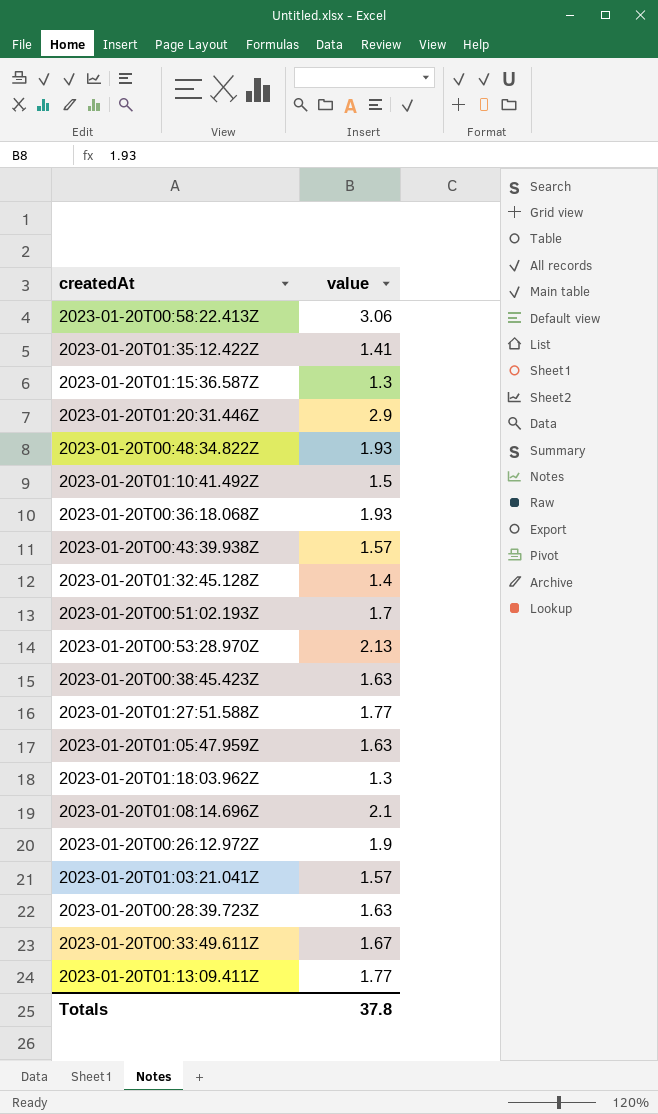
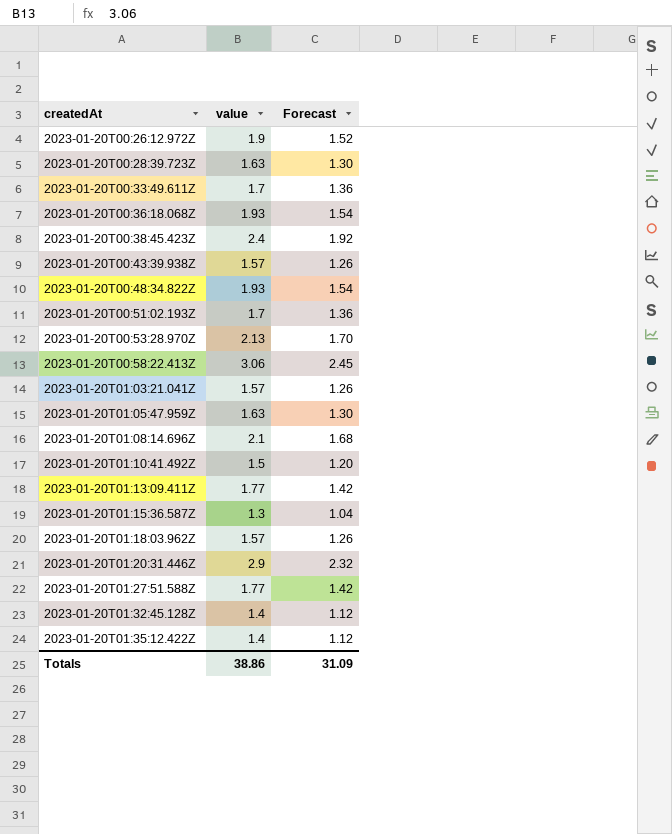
row order: none -> createdAt ascending
column Forecast | formula: none -> [value] * 0.8
2023-01-20T00:33:49.611Z | value: 1.67 -> 1.7
2023-01-20T00:38:45.423Z | value: 1.63 -> 2.4
2023-01-20T01:18:03.962Z | value: 1.3 -> 1.57
2023-01-20T01:35:12.422Z | value: 1.41 -> 1.4
Totals | value: 37.8 -> 38.86

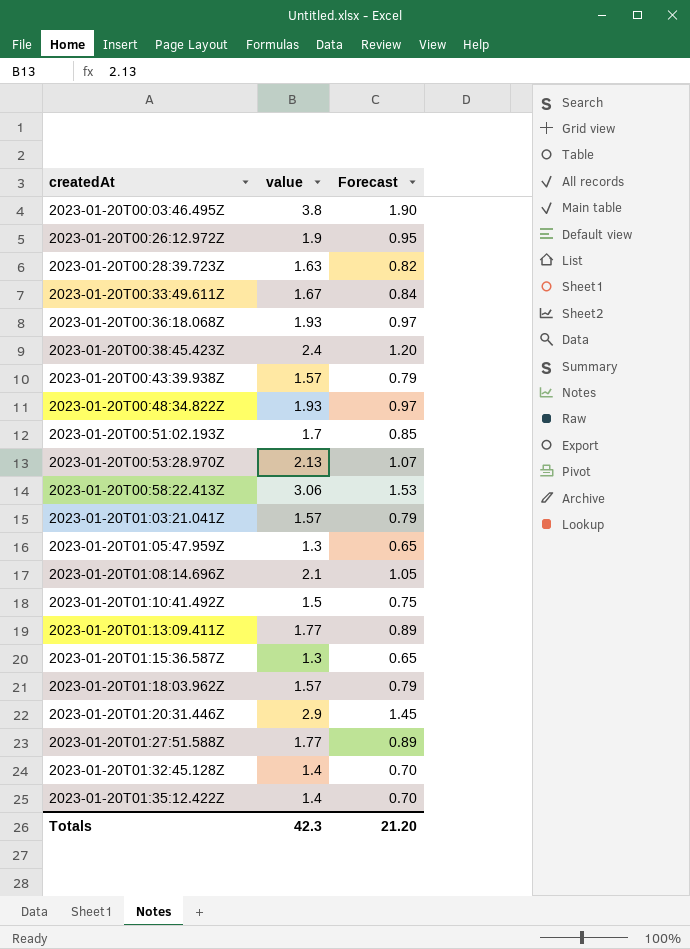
column Forecast | formula: [value] * 0.8 -> [value] * 0.5
row 2023-01-20T00:03:46.495Z: none -> 3.8 | 1.90
2023-01-20T00:33:49.611Z | value: 1.7 -> 1.67
2023-01-20T01:05:47.959Z | value: 1.63 -> 1.3
Totals | value: 38.86 -> 42.3
Totals | Forecast: 31.09 -> 21.20

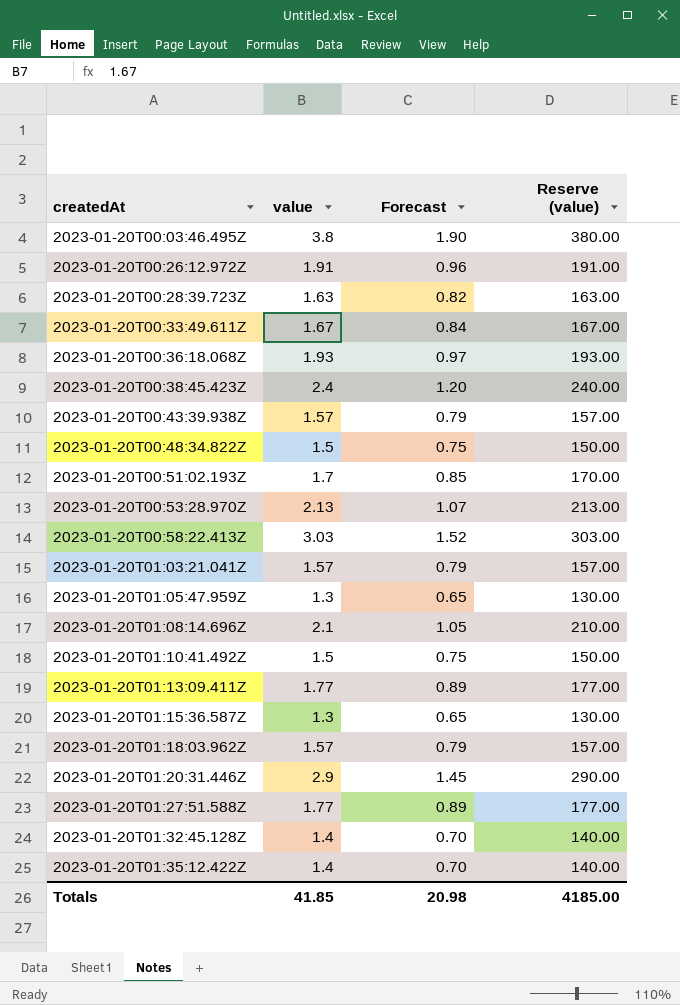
column Reserve (value) | formula: none -> [value] * 100
2023-01-20T00:26:12.972Z | value: 1.9 -> 1.91
2023-01-20T00:26:12.972Z | Forecast: 0.95 -> 0.96
2023-01-20T00:48:34.822Z | value: 1.93 -> 1.5
2023-01-20T00:48:34.822Z | Forecast: 0.97 -> 0.75
2023-01-20T00:58:22.413Z | value: 3.06 -> 3.03
2023-01-20T00:58:22.413Z | Forecast: 1.53 -> 1.52
Totals | value: 42.3 -> 41.85
Totals | Forecast: 21.20 -> 20.98

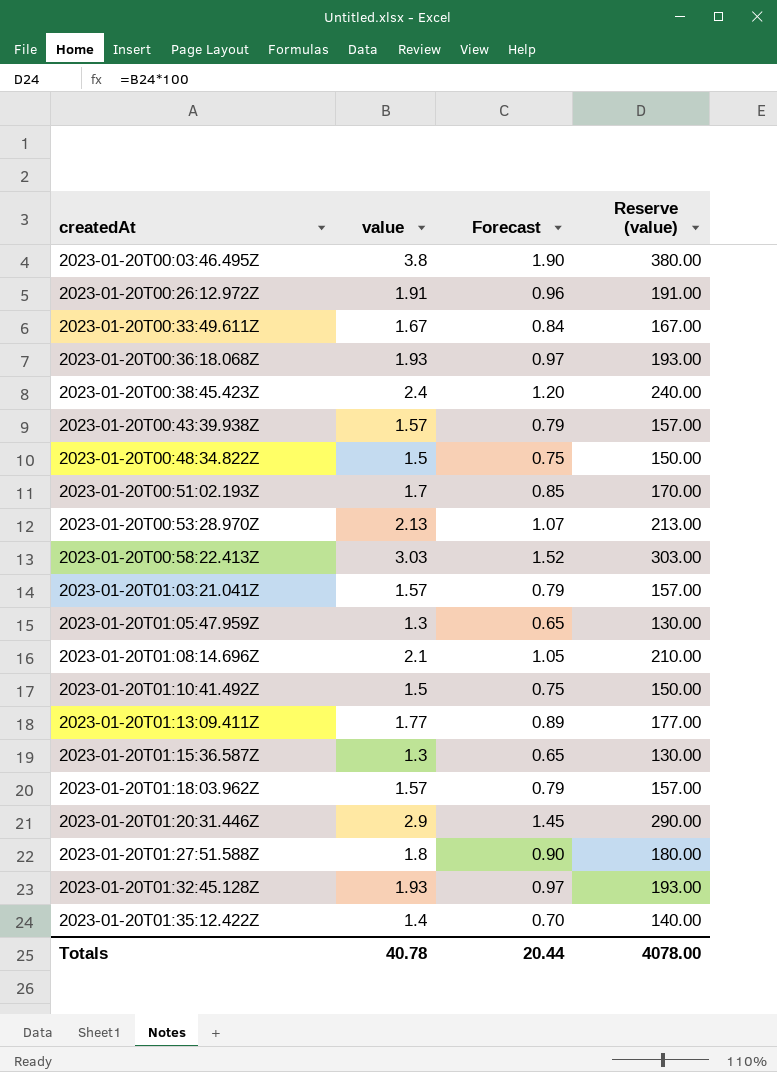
row 2023-01-20T00:28:39.723Z: 1.63 | 0.82 | 163.00 -> none
2023-01-20T01:27:51.588Z | value: 1.77 -> 1.8
2023-01-20T01:27:51.588Z | Forecast: 0.89 -> 0.90
2023-01-20T01:27:51.588Z | Reserve (value): 177.00 -> 180.00
2023-01-20T01:32:45.128Z | value: 1.4 -> 1.93
2023-01-20T01:32:45.128Z | Forecast: 0.70 -> 0.97
2023-01-20T01:32:45.128Z | Reserve (value): 140.00 -> 193.00
Totals | value: 41.85 -> 40.78
Totals | Forecast: 20.98 -> 20.44
Totals | Reserve (value): 4185.00 -> 4078.00

